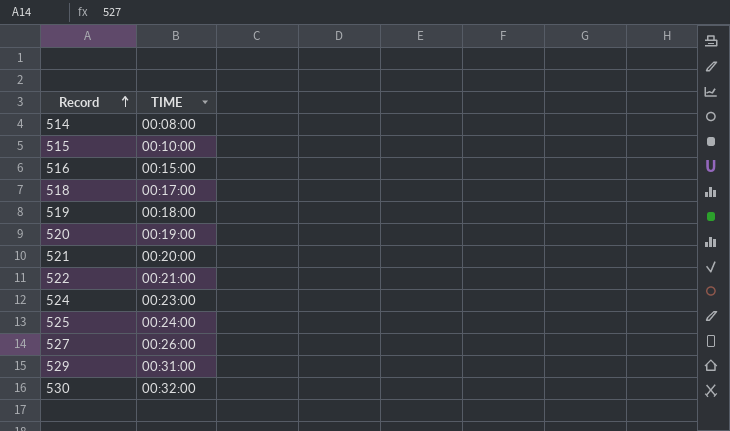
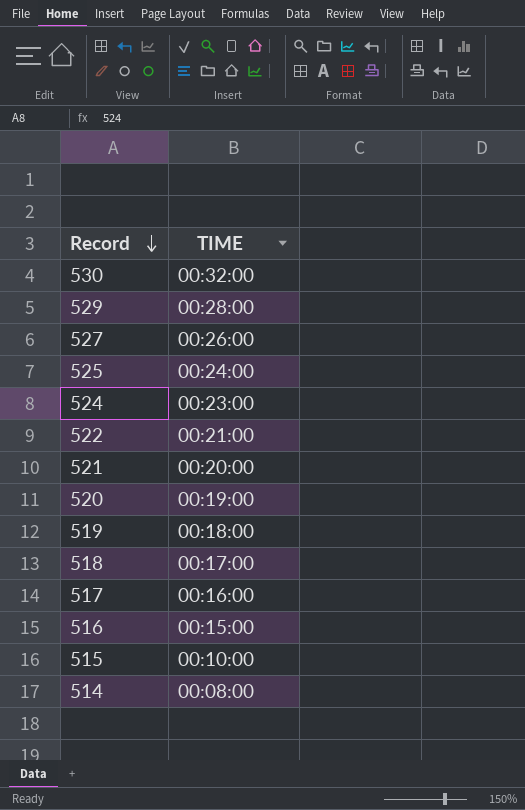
row order: Record ascending -> Record descending
529 | TIME: 00:31:00 -> 00:28:00
row 517: none -> 00:16:00

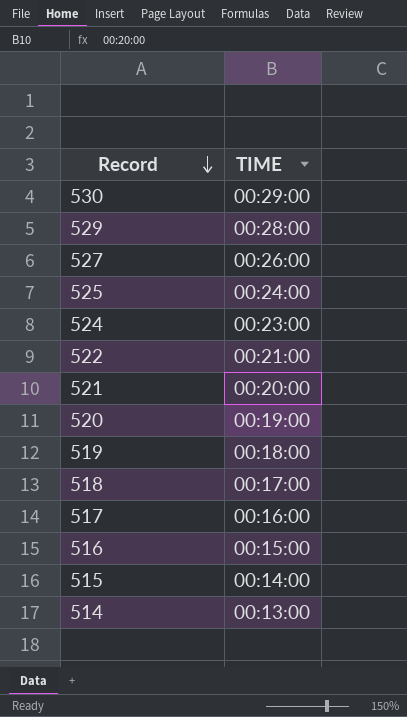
530 | TIME: 00:32:00 -> 00:29:00
515 | TIME: 00:10:00 -> 00:14:00
514 | TIME: 00:08:00 -> 00:13:00

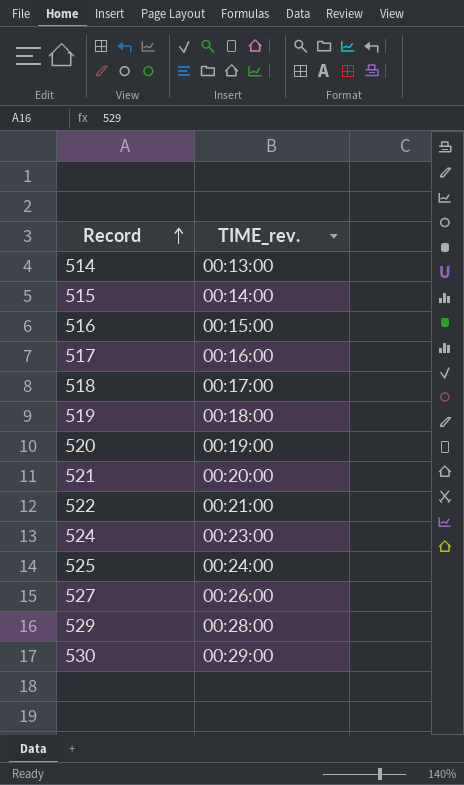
row order: Record descending -> Record ascending
column name: TIME -> TIME_rev.

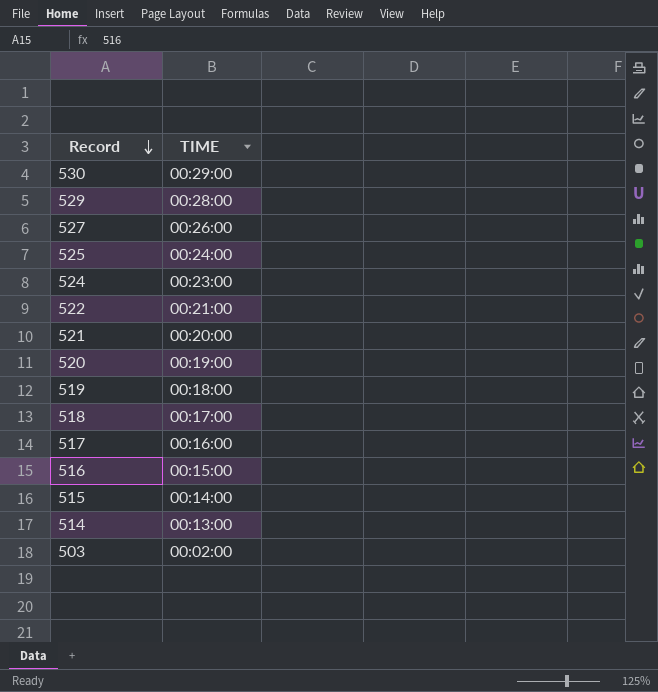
row order: Record ascending -> Record descending
column name: TIME_rev. -> TIME
row 503: none -> 00:02:00

